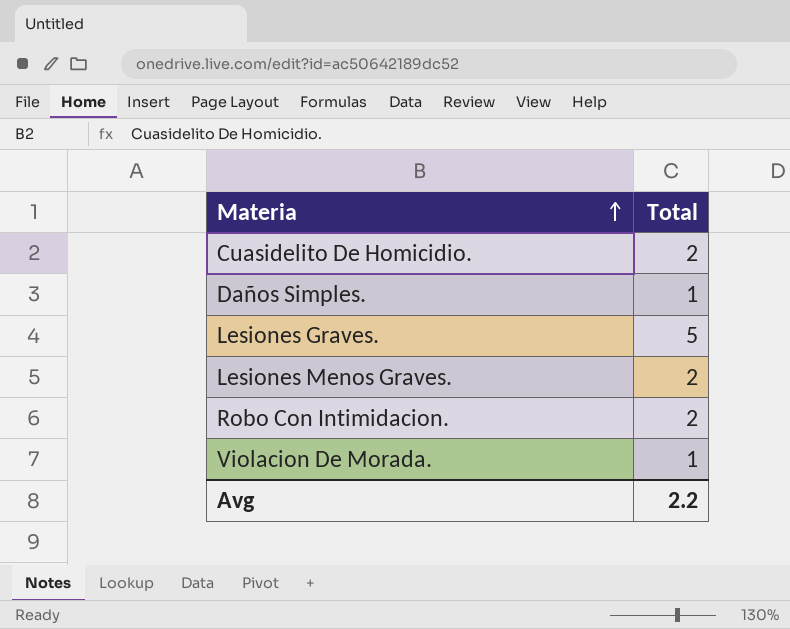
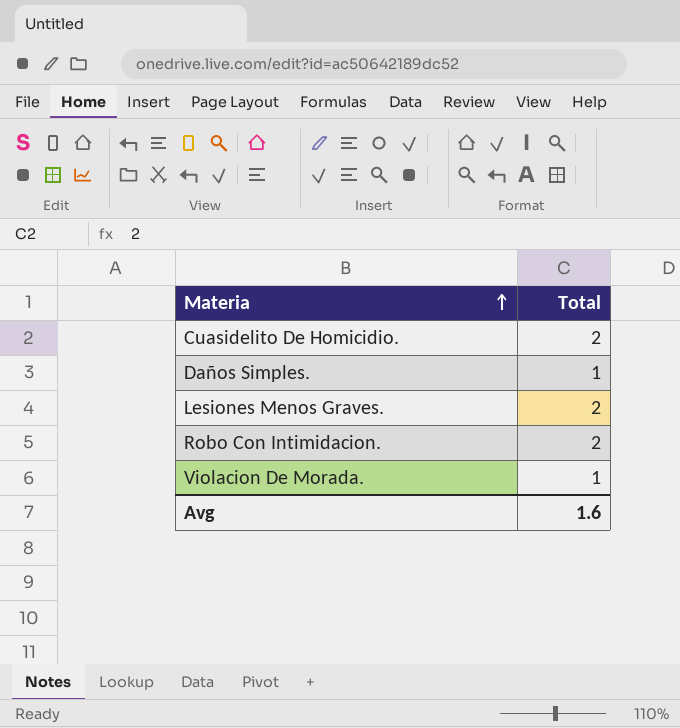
row Lesiones Graves.: 5 -> none
Avg | Total: 2.2 -> 1.6

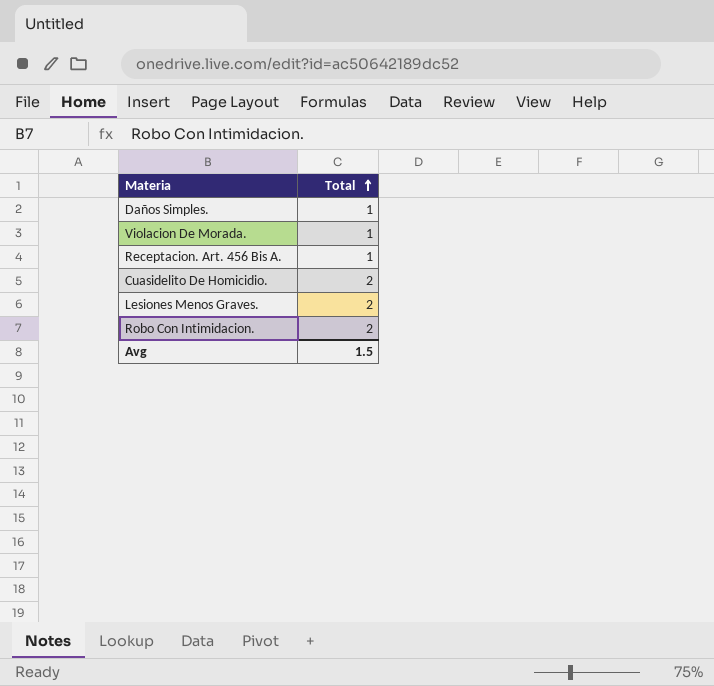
row order: Materia ascending -> Total ascending
row Receptacion. Art. 456 Bis A.: none -> 1
Avg | Total: 1.6 -> 1.5

